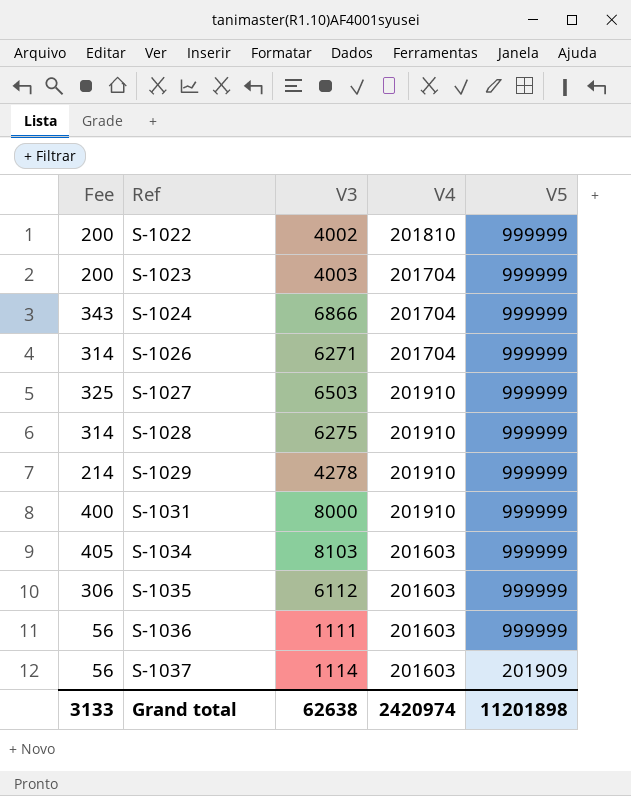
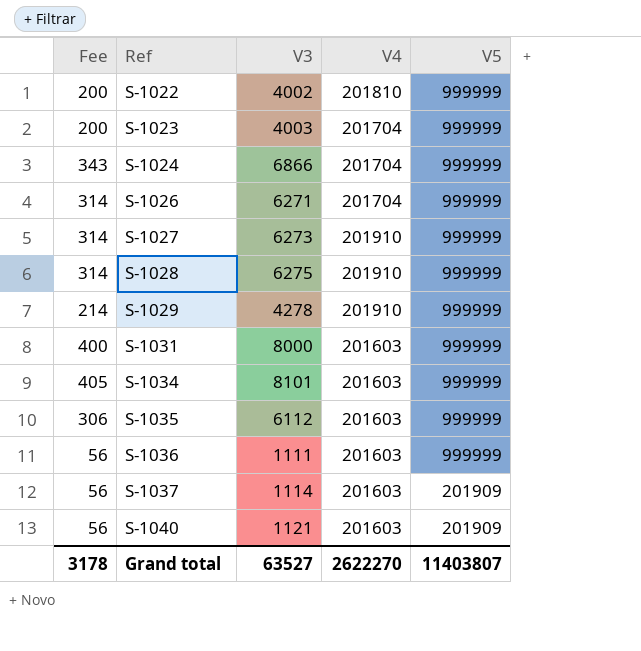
S-1027 | Fee: 325 -> 314
S-1027 | V3: 6503 -> 6273
S-1031 | V4: 201910 -> 201603
S-1034 | V3: 8103 -> 8101
row S-1040: none -> 56 | 1121 | 201603 | 201909
Grand total | Fee: 3133 -> 3178
Grand total | V3: 62638 -> 63527
Grand total | V4: 2420974 -> 2622270
Grand total | V5: 11201898 -> 11403807

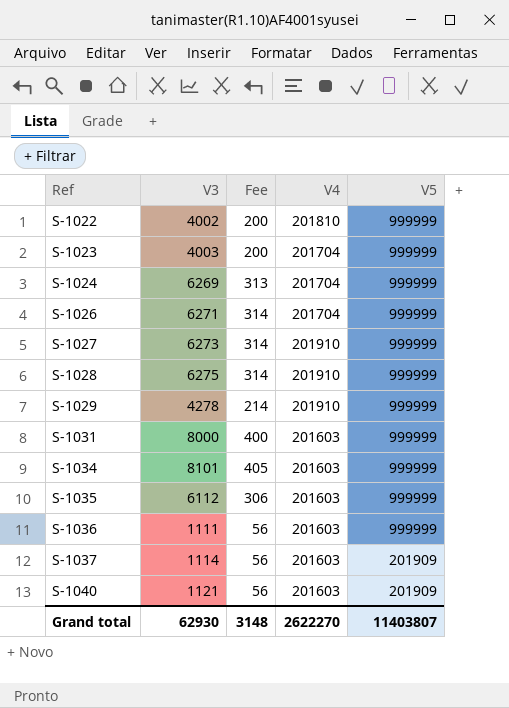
column Fee | position: 1 -> 3
S-1024 | V3: 6866 -> 6269
S-1024 | Fee: 343 -> 313
Grand total | V3: 63527 -> 62930
Grand total | Fee: 3178 -> 3148

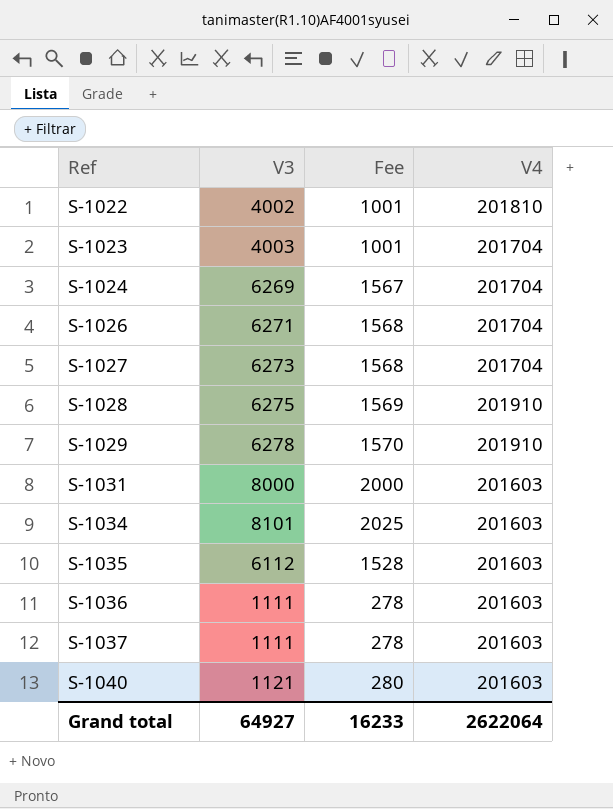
column V5 | position: 5 -> none
column Fee | formula: [V3] * 0.05 -> [V3] * 0.25
S-1027 | V4: 201910 -> 201704
S-1029 | V3: 4278 -> 6278
S-1037 | V3: 1114 -> 1111
Grand total | V3: 62930 -> 64927
Grand total | Fee: 3148 -> 16233
Grand total | V4: 2622270 -> 2622064

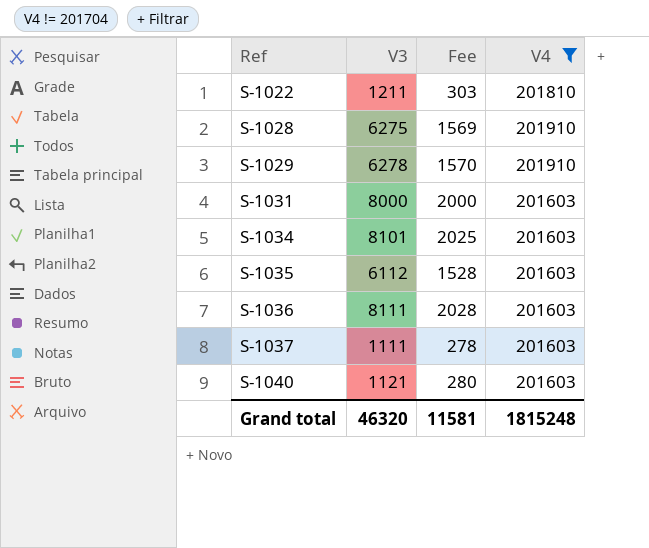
filter: none -> V4 != 201704
S-1022 | V3: 4002 -> 1211
S-1022 | Fee: 1001 -> 303
S-1036 | V3: 1111 -> 8111
S-1036 | Fee: 278 -> 2028
Grand total | V3: 64927 -> 46320
Grand total | Fee: 16233 -> 11581
Grand total | V4: 2622064 -> 1815248

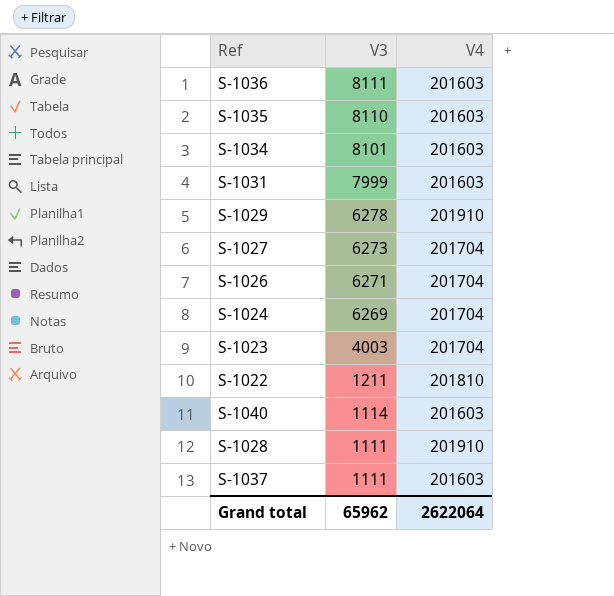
filter: V4 != 201704 -> none
row order: Ref ascending -> V3 descending
column Fee | formula: [V3] * 0.25 -> none
S-1035 | V3: 6112 -> 8110
S-1031 | V3: 8000 -> 7999
S-1040 | V3: 1121 -> 1114
S-1028 | V3: 6275 -> 1111
Grand total | V3: 46320 -> 65962
Grand total | V4: 1815248 -> 2622064

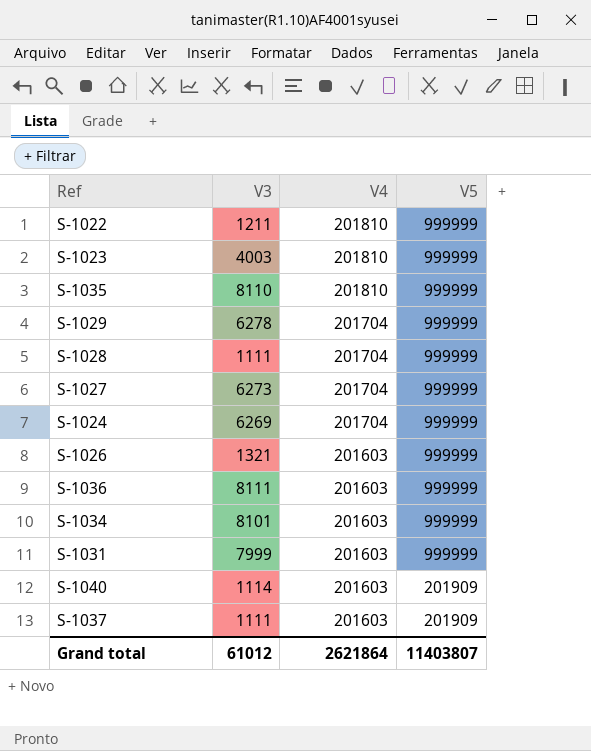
row order: V3 descending -> V4 descending
column V5 | position: none -> 4
S-1023 | V4: 201704 -> 201810
S-1035 | V4: 201603 -> 201810
S-1029 | V4: 201910 -> 201704
S-1028 | V4: 201910 -> 201704
S-1026 | V3: 6271 -> 1321
S-1026 | V4: 201704 -> 201603
Grand total | V3: 65962 -> 61012
Grand total | V4: 2622064 -> 2621864

